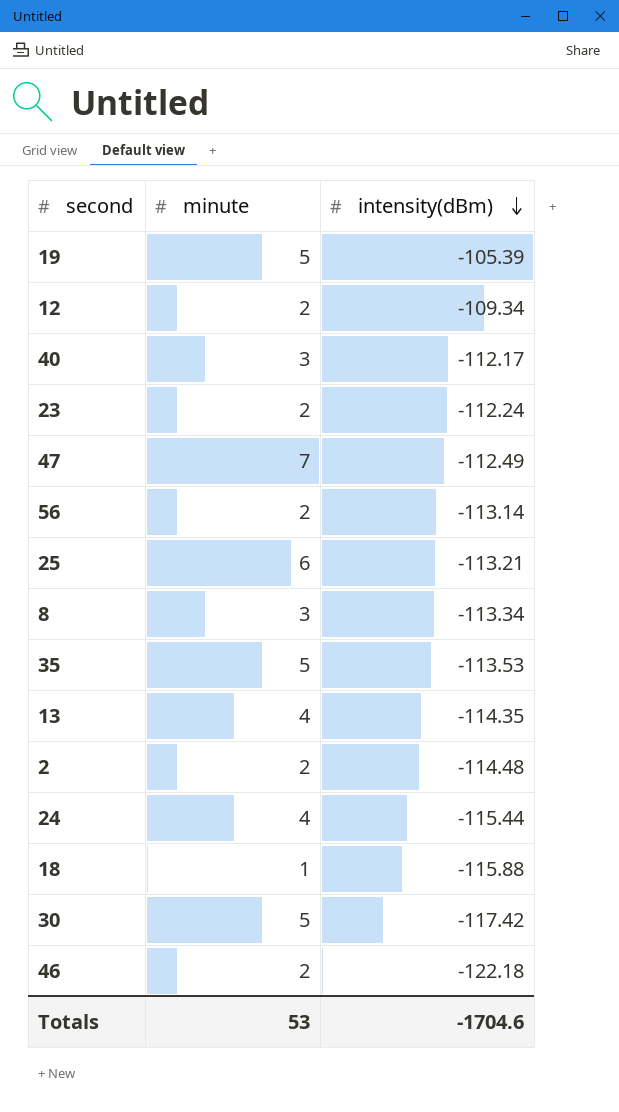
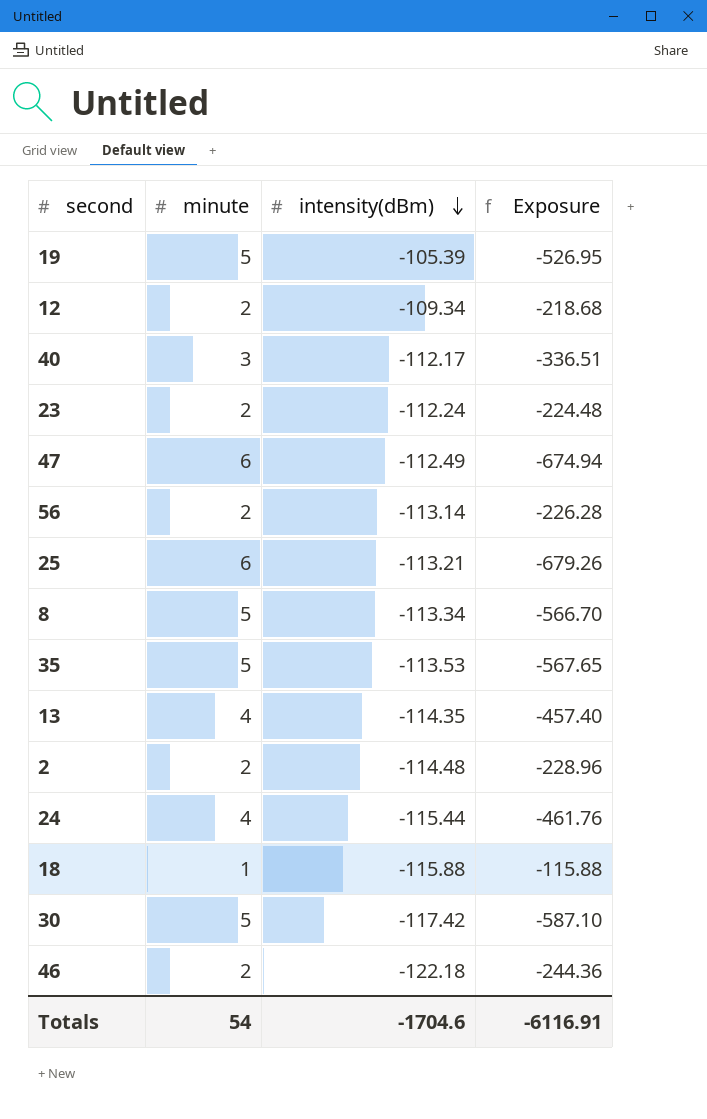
column Exposure | formula: none -> [minute] * [intensity(dBm)]
47 | minute: 7 -> 6
8 | minute: 3 -> 5
Totals | minute: 53 -> 54

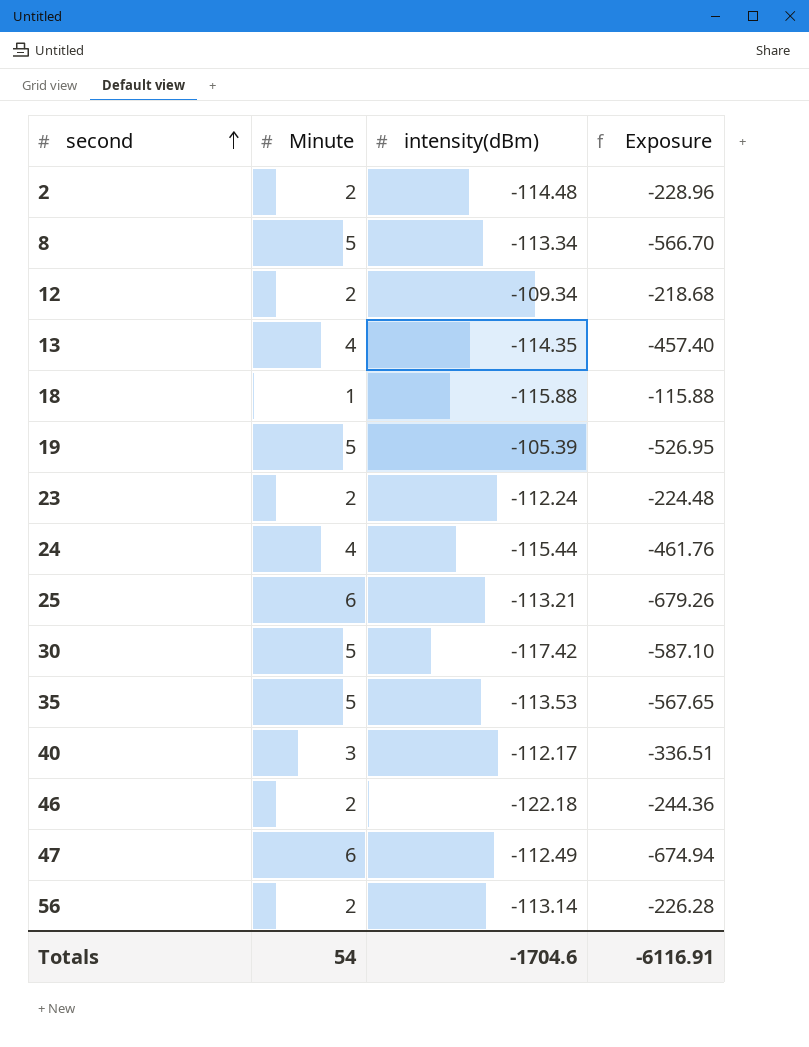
row order: intensity(dBm) descending -> second ascending
column name: minute -> Minute

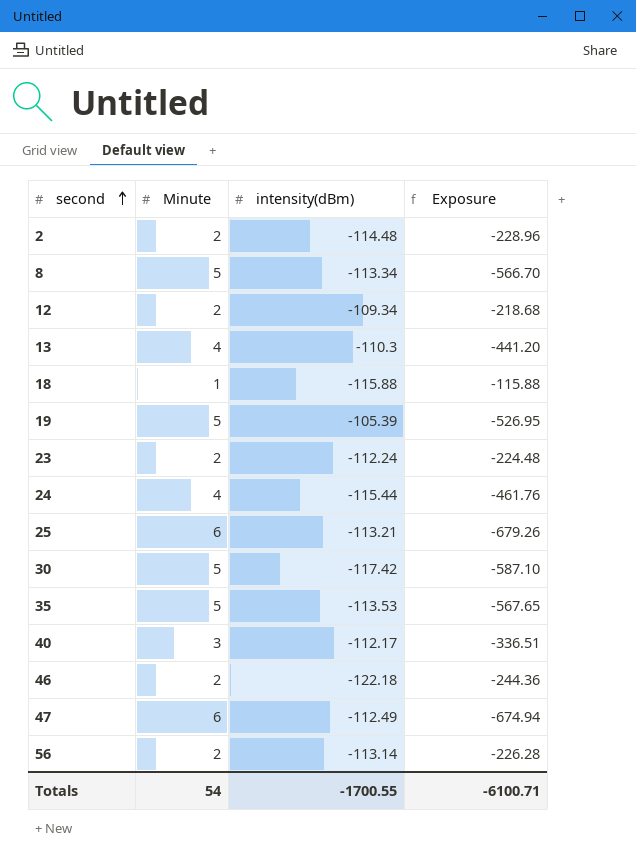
13 | intensity(dBm): -114.35 -> -110.3
13 | Exposure: -457.40 -> -441.20
Totals | intensity(dBm): -1704.6 -> -1700.55
Totals | Exposure: -6116.91 -> -6100.71

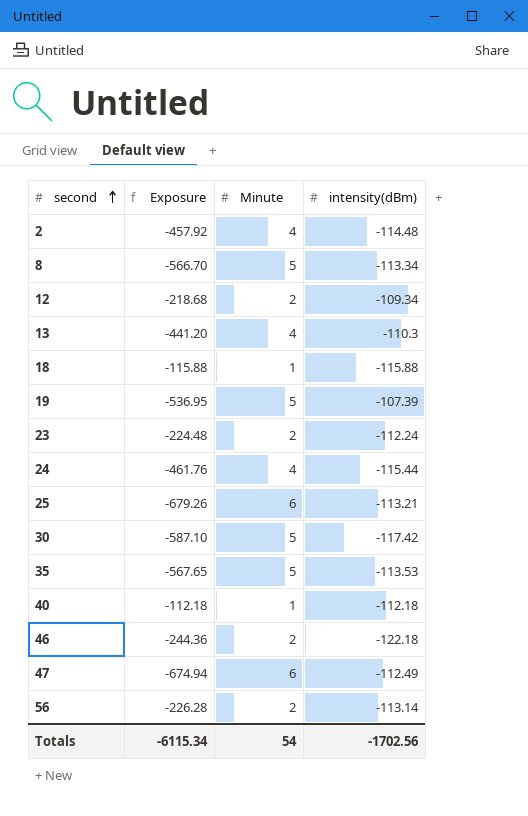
column Exposure | position: 4 -> 2
2 | Exposure: -228.96 -> -457.92
2 | Minute: 2 -> 4
19 | Exposure: -526.95 -> -536.95
19 | intensity(dBm): -105.39 -> -107.39
40 | Exposure: -336.51 -> -112.18
40 | Minute: 3 -> 1
40 | intensity(dBm): -112.17 -> -112.18
Totals | Exposure: -6100.71 -> -6115.34
Totals | intensity(dBm): -1700.55 -> -1702.56

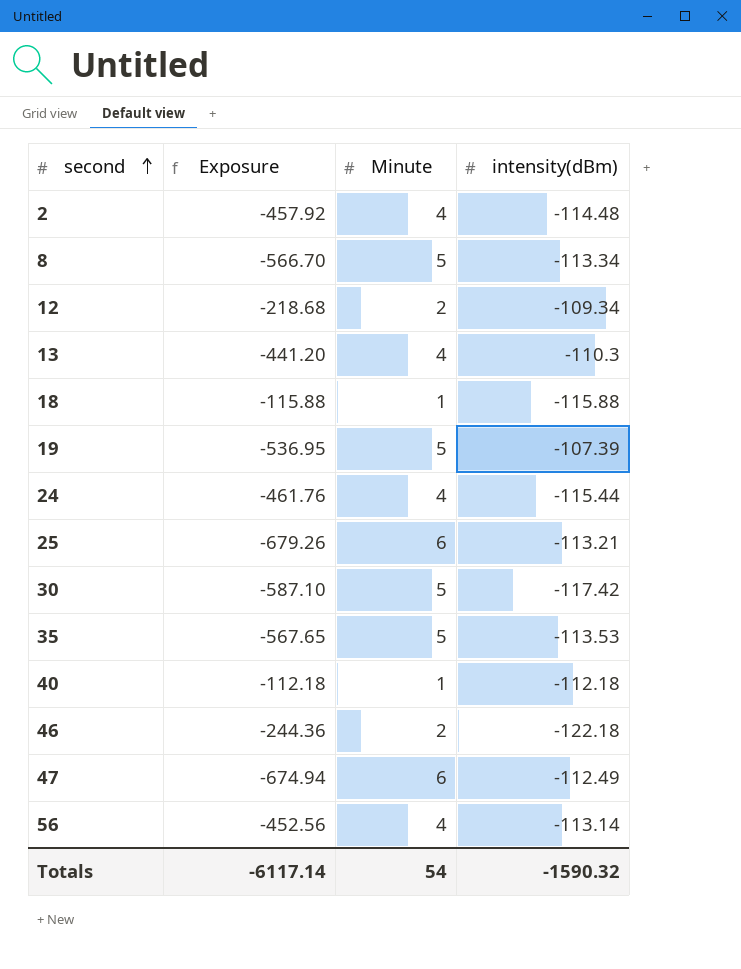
row 23: -224.48 | 2 | -112.24 -> none
56 | Exposure: -226.28 -> -452.56
56 | Minute: 2 -> 4
Totals | Exposure: -6115.34 -> -6117.14
Totals | intensity(dBm): -1702.56 -> -1590.32

